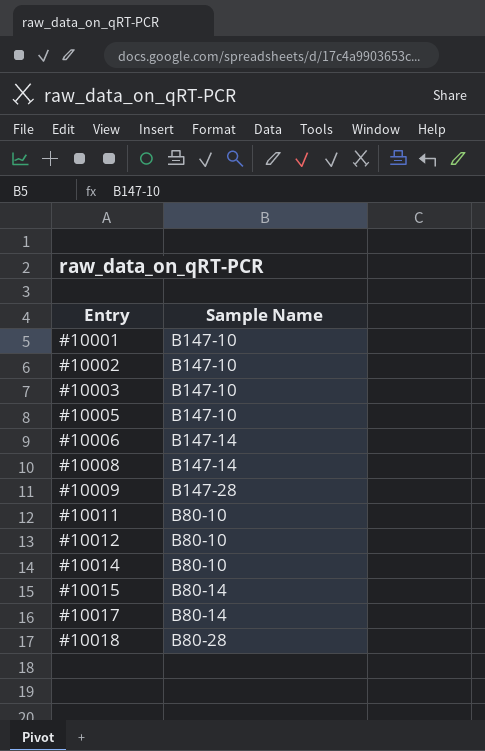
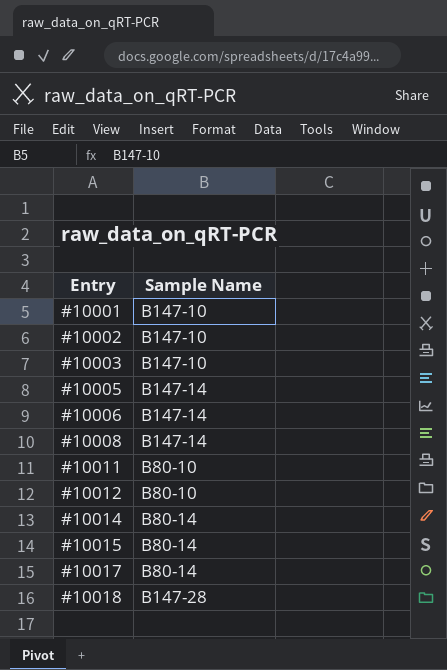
row #10009: B147-28 -> none
#10005 | Sample Name: B147-10 -> B147-14
#10014 | Sample Name: B80-10 -> B80-14
#10018 | Sample Name: B80-28 -> B147-28

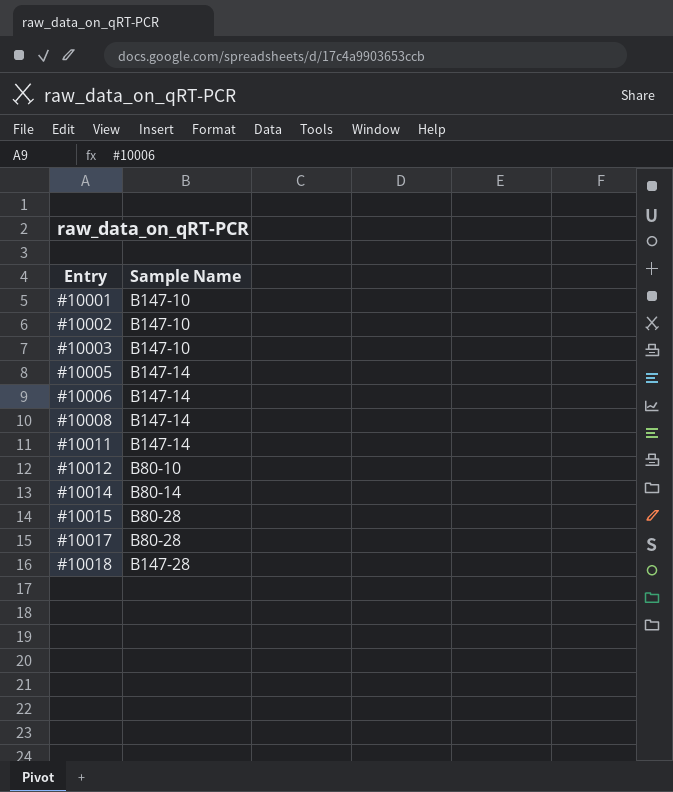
#10011 | Sample Name: B80-10 -> B147-14
#10015 | Sample Name: B80-14 -> B80-28
#10017 | Sample Name: B80-14 -> B80-28

